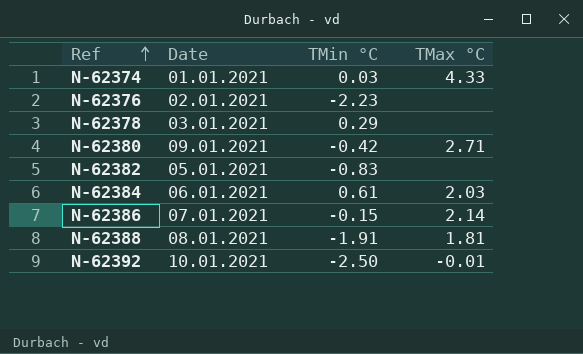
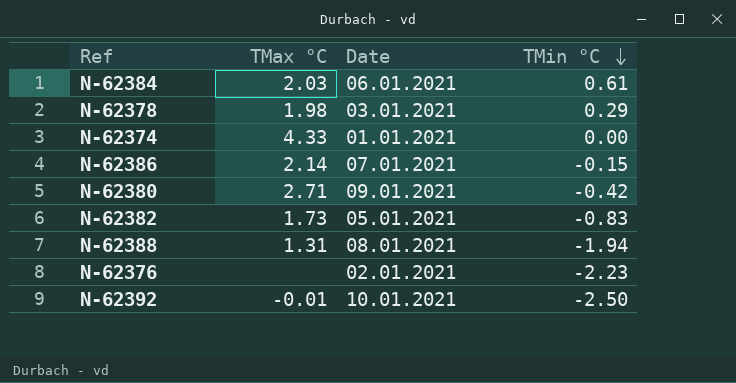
row order: Ref ascending -> TMin °C descending
column TMax °C | position: 4 -> 2
N-62378 | TMax °C: none -> 1.98
N-62374 | TMin °C: 0.03 -> 0.00
N-62382 | TMax °C: none -> 1.73
N-62388 | TMax °C: 1.81 -> 1.31
N-62388 | TMin °C: -1.91 -> -1.94

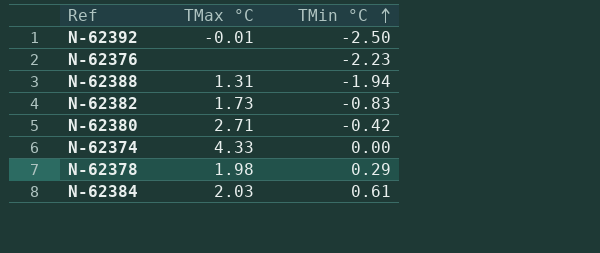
row order: TMin °C descending -> TMin °C ascending
column Date | position: 3 -> none
row N-62386: 2.14 | 07.01.2021 | -0.15 -> none

